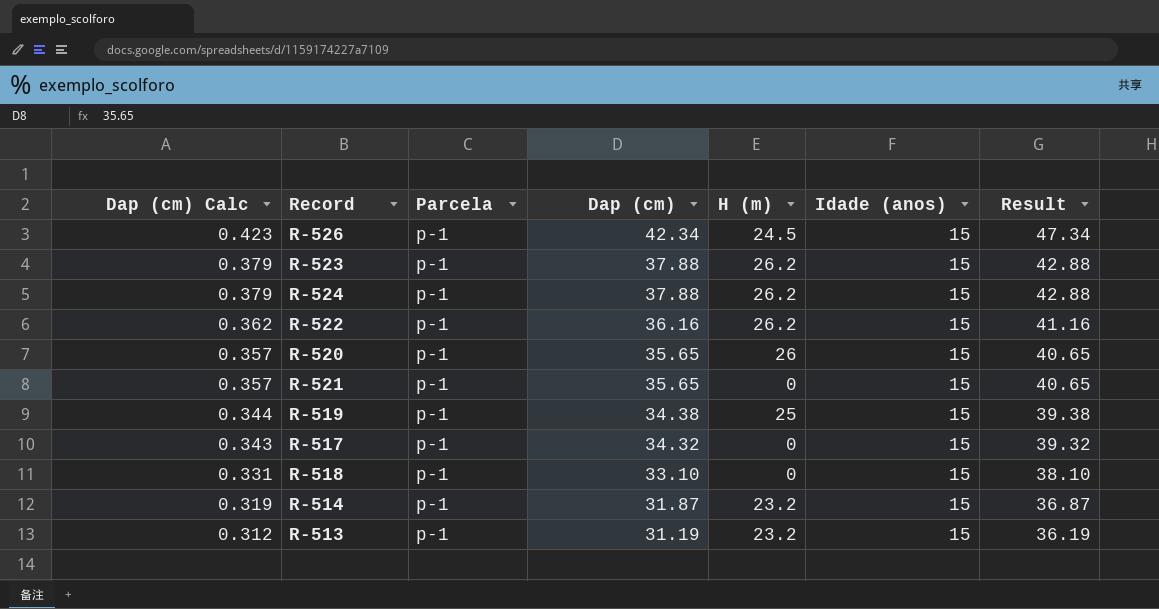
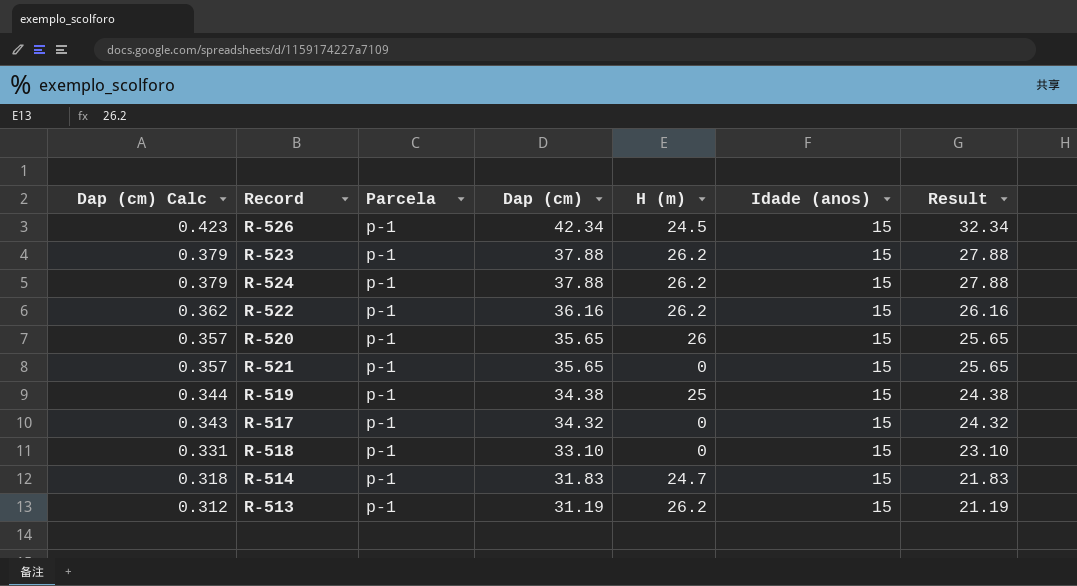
column Result | formula: [Dap (cm)] + 5 -> [Dap (cm)] - 10
R-514 | Dap (cm) Calc: 0.319 -> 0.318
R-514 | Dap (cm): 31.87 -> 31.83
R-514 | H (m): 23.2 -> 24.7
R-513 | H (m): 23.2 -> 26.2

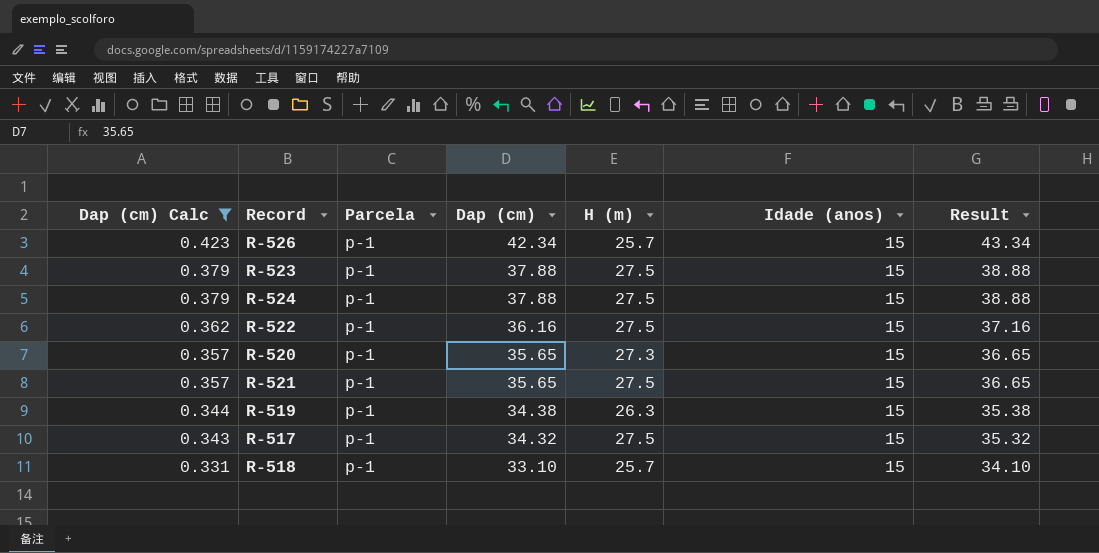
filter: none -> Dap (cm) Calc >= 0.331
column Result | formula: [Dap (cm)] - 10 -> [Dap (cm)] + 1
R-526 | H (m): 24.5 -> 25.7
R-523 | H (m): 26.2 -> 27.5
R-524 | H (m): 26.2 -> 27.5
R-522 | H (m): 26.2 -> 27.5
R-520 | H (m): 26 -> 27.3
R-521 | H (m): 0 -> 27.5
R-519 | H (m): 25 -> 26.3
R-517 | H (m): 0 -> 27.5
R-518 | H (m): 0 -> 25.7

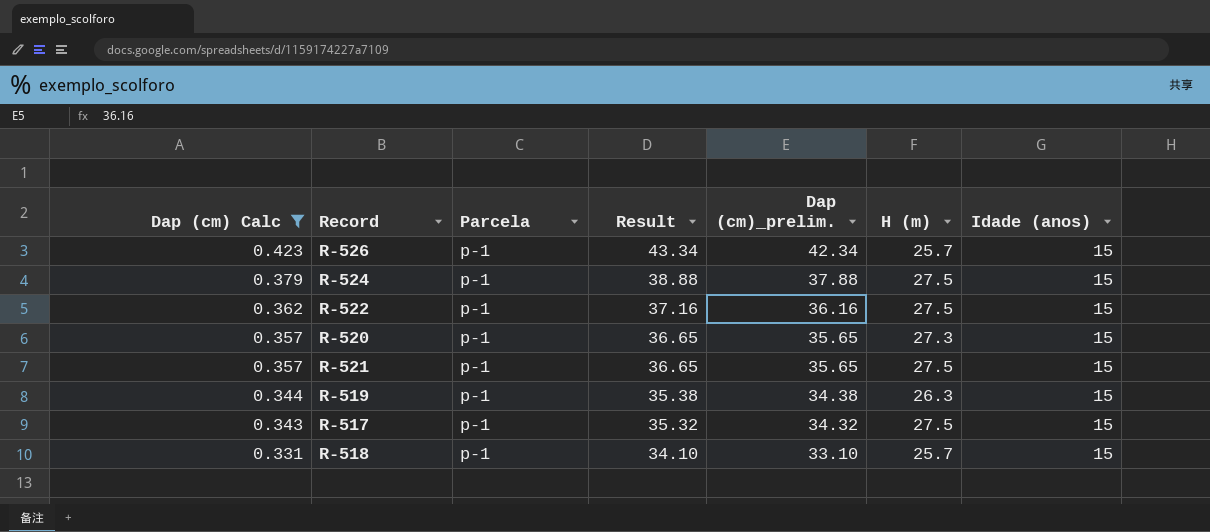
column Result | position: 7 -> 4
column name: Dap (cm) -> Dap (cm)_prelim.
row R-523: 0.379 | p-1 | 37.88 | 27.5 | 15 | 38.88 -> none

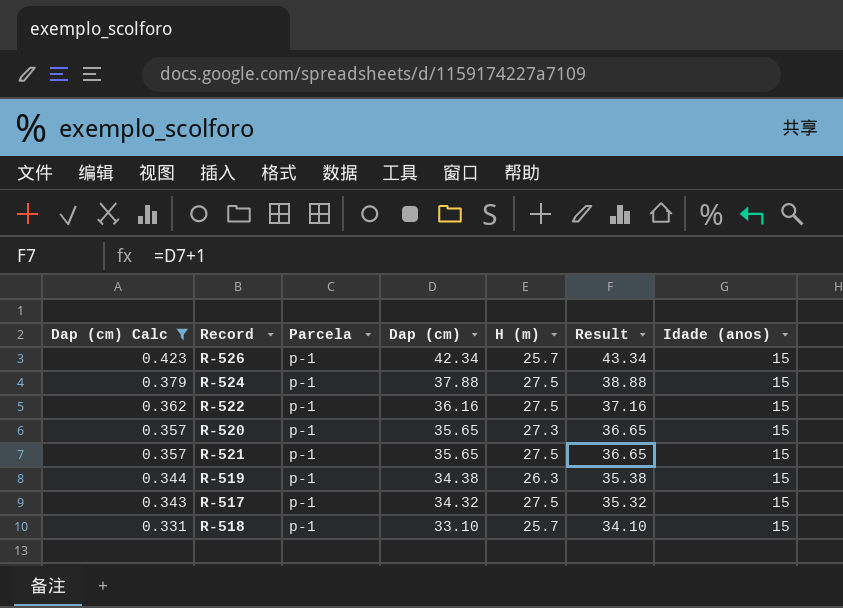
column name: Dap (cm)_prelim. -> Dap (cm)
column Result | position: 4 -> 6

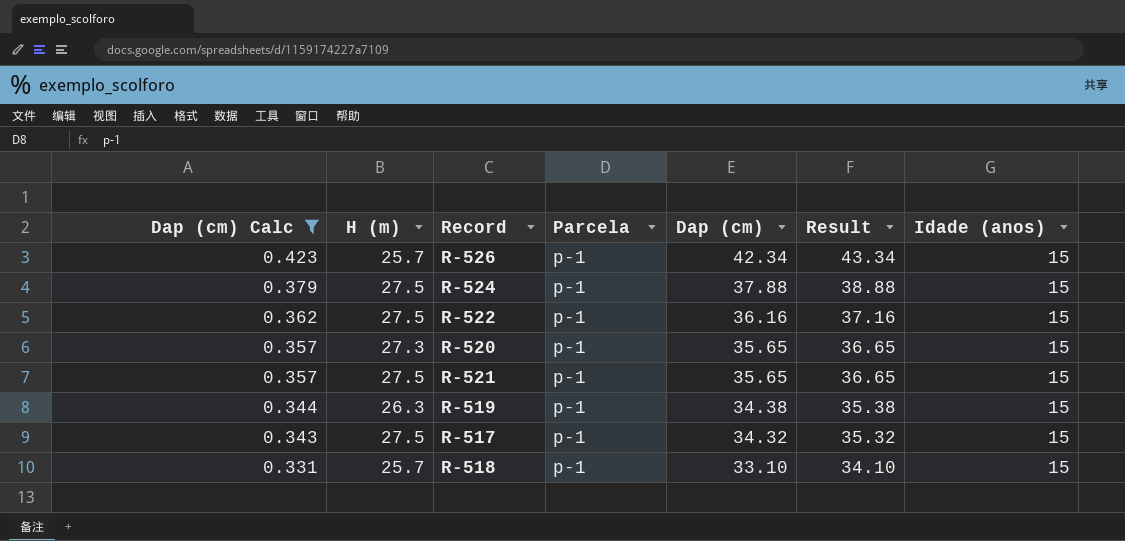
column H (m) | position: 5 -> 2

